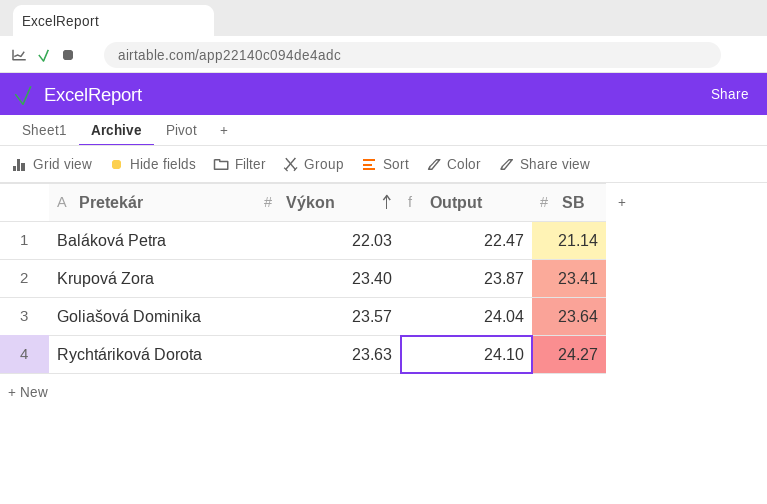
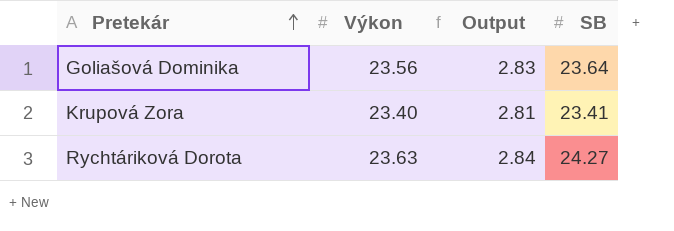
row order: Výkon ascending -> Pretekár ascending
column Output | formula: [Výkon] * 1.02 -> [Výkon] * 0.12
row Baláková Petra: 22.03 | 22.47 | 21.14 -> none
Goliašová Dominika | Výkon: 23.57 -> 23.56

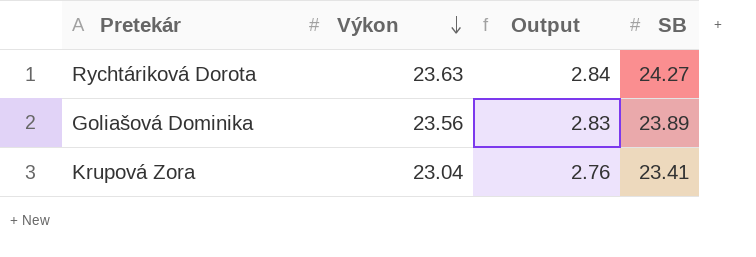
row order: Pretekár ascending -> Výkon descending
Goliašová Dominika | SB: 23.64 -> 23.89
Krupová Zora | Výkon: 23.40 -> 23.04
Krupová Zora | Output: 2.81 -> 2.76

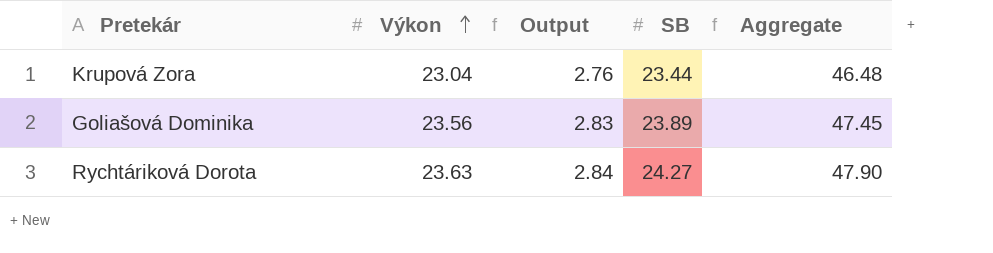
row order: Výkon descending -> Výkon ascending
column Aggregate | formula: none -> [Výkon] + [SB]
Krupová Zora | SB: 23.41 -> 23.44

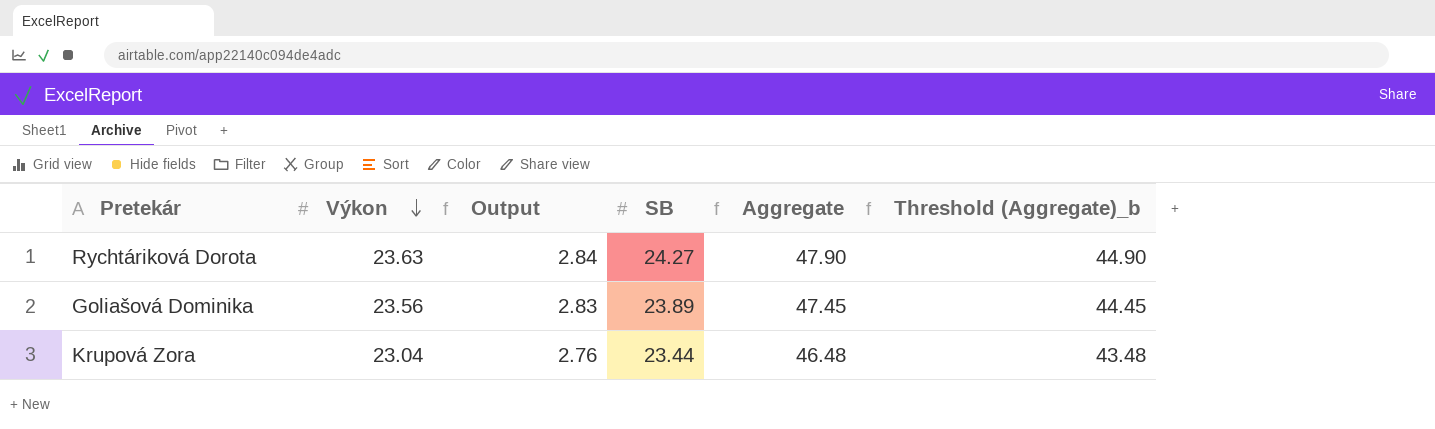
row order: Výkon ascending -> Výkon descending
column Threshold (Aggregate)_b | formula: none -> [Aggregate] - 3

